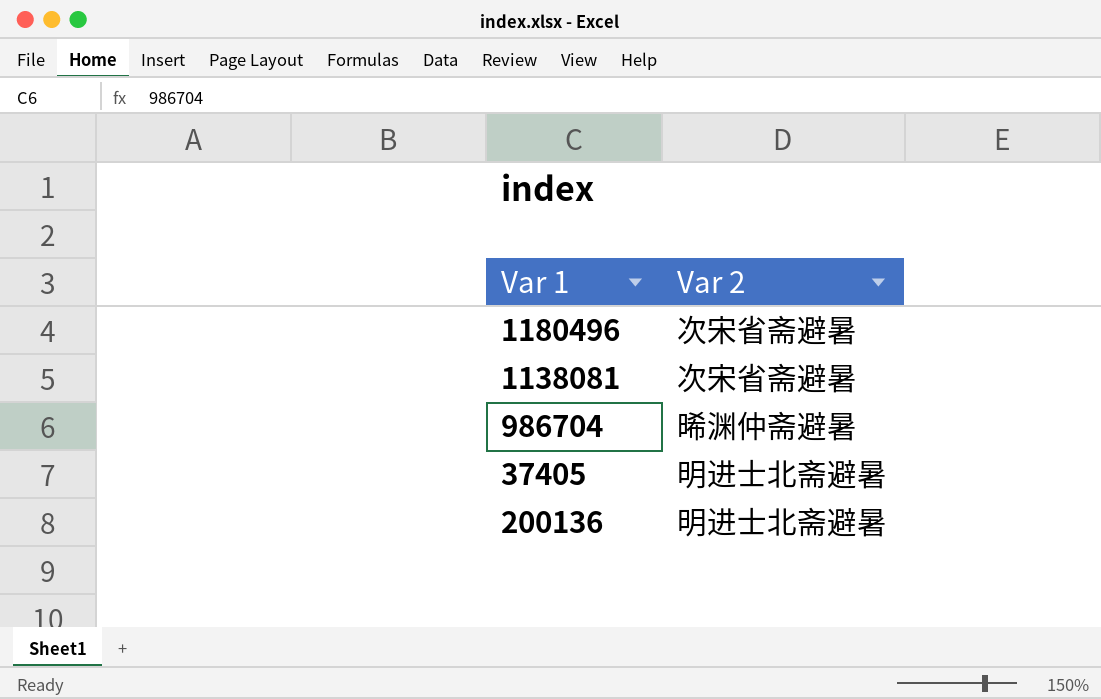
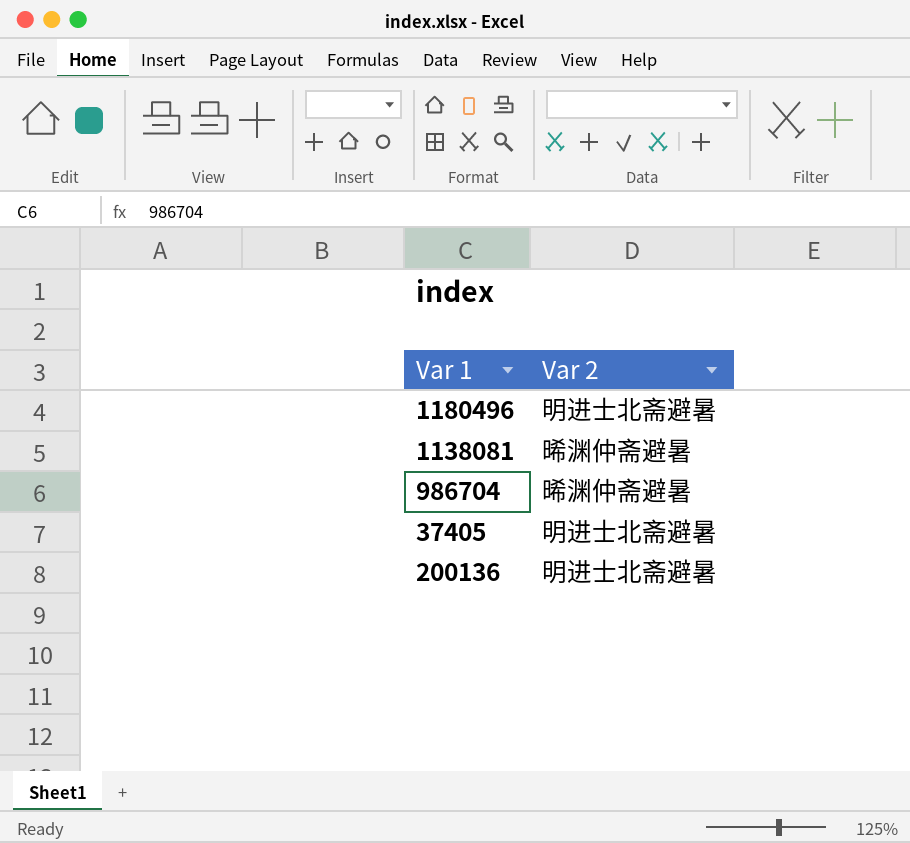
1180496 | Var 2: 次宋省斋避暑 -> 明进士北斋避暑
1138081 | Var 2: 次宋省斋避暑 -> 晞渊仲斋避暑

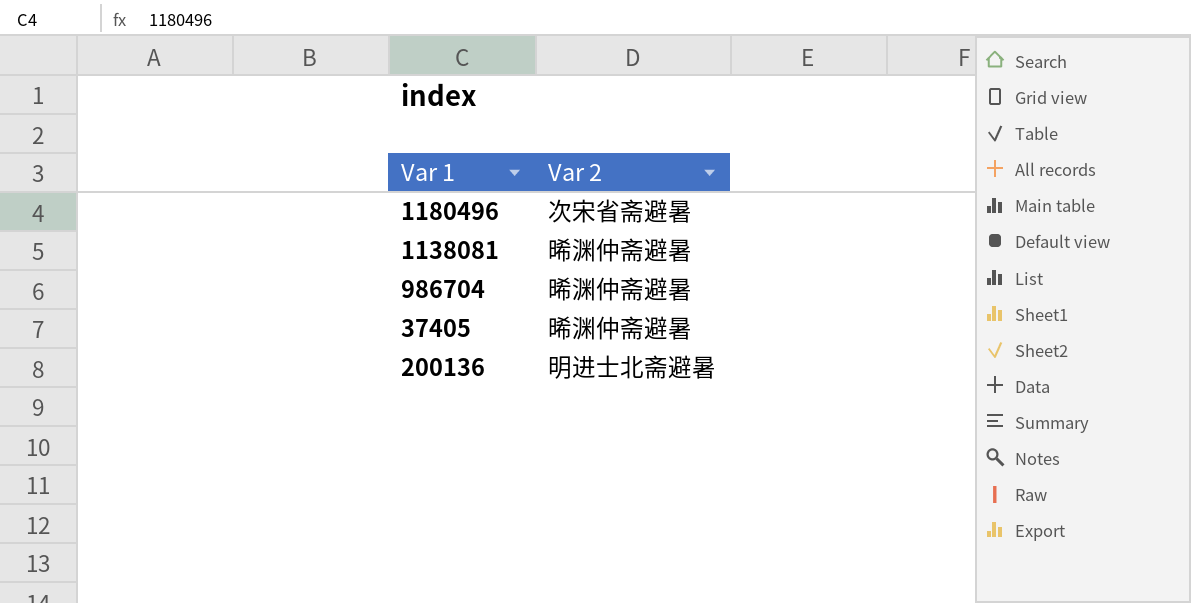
1180496 | Var 2: 明进士北斋避暑 -> 次宋省斋避暑
37405 | Var 2: 明进士北斋避暑 -> 晞渊仲斋避暑

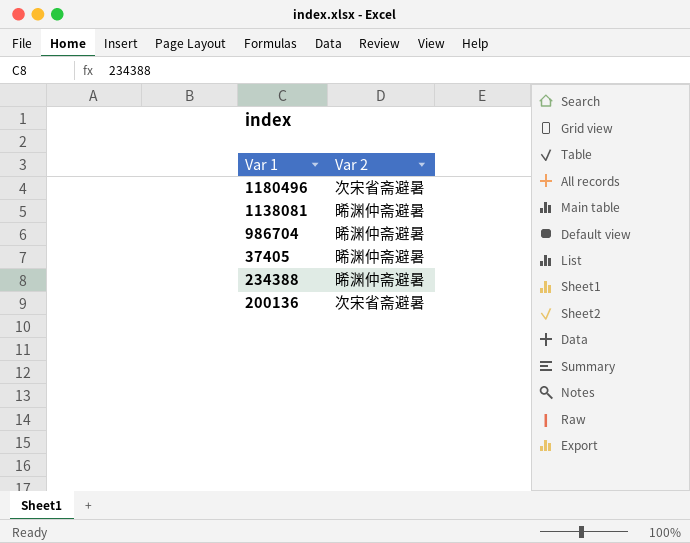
row 234388: none -> 晞渊仲斋避暑
200136 | Var 2: 明进士北斋避暑 -> 次宋省斋避暑

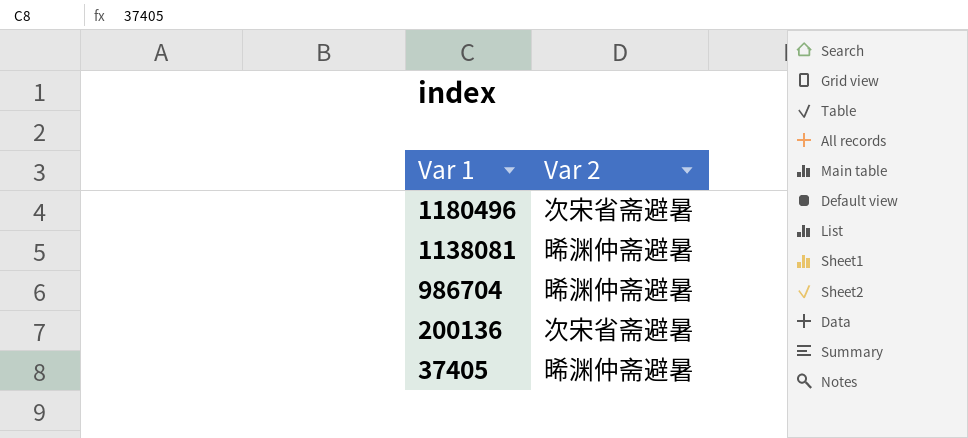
row order: none -> Var 1 descending
row 234388: 晞渊仲斋避暑 -> none

